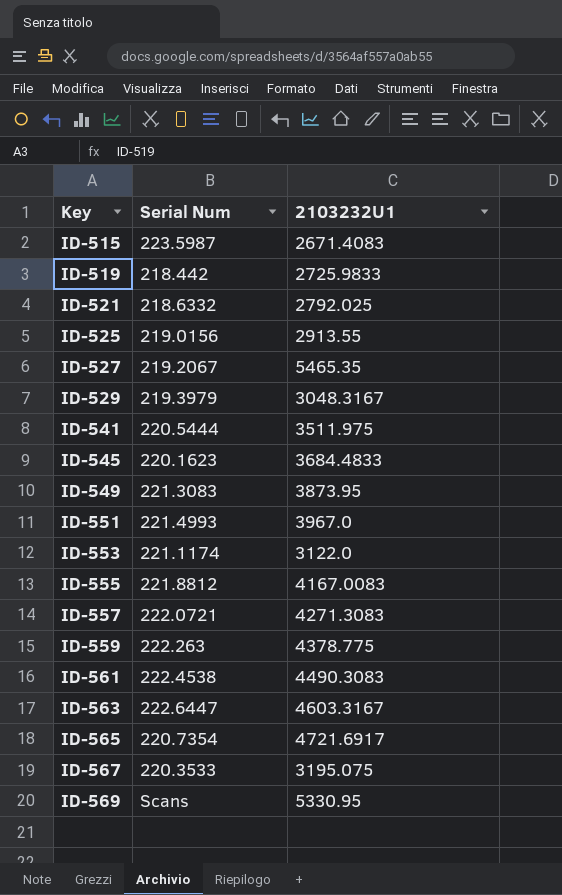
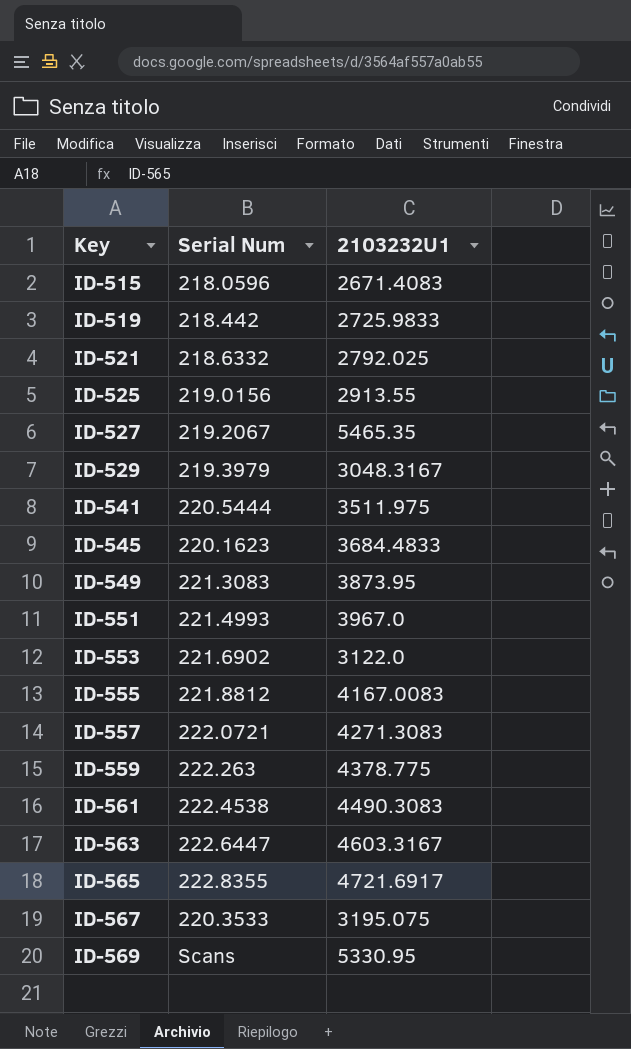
ID-515 | Serial Num: 223.5987 -> 218.0596
ID-553 | Serial Num: 221.1174 -> 221.6902
ID-565 | Serial Num: 220.7354 -> 222.8355

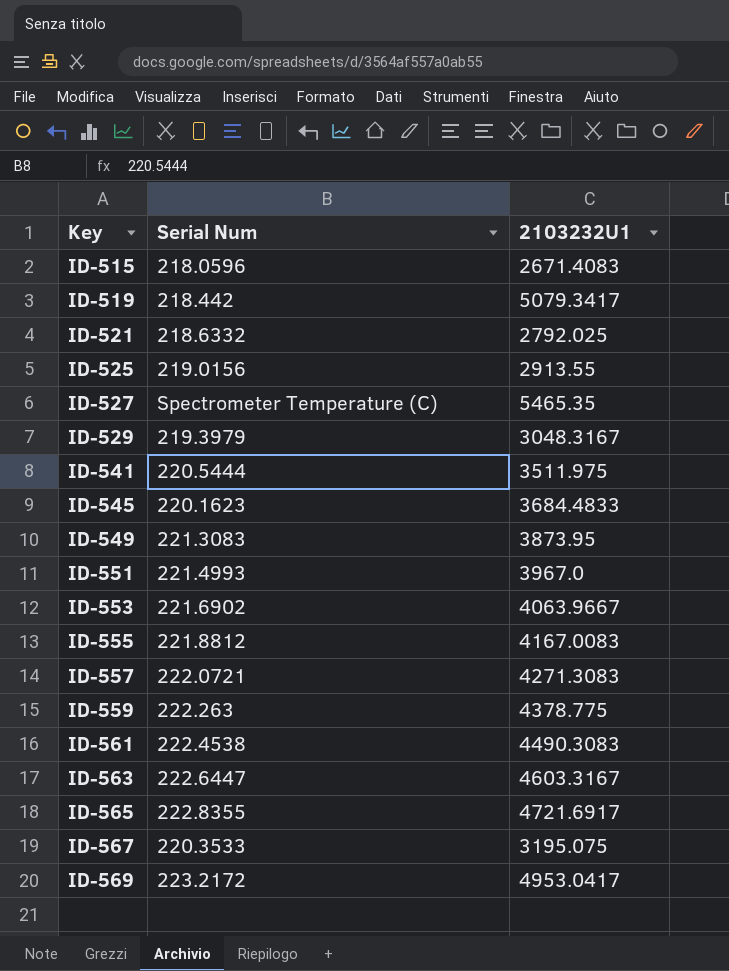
ID-519 | 2103232U1: 2725.9833 -> 5079.3417
ID-527 | Serial Num: 219.2067 -> Spectrometer Temperature (C)
ID-553 | 2103232U1: 3122.0 -> 4063.9667
ID-569 | Serial Num: Scans -> 223.2172
ID-569 | 2103232U1: 5330.95 -> 4953.0417

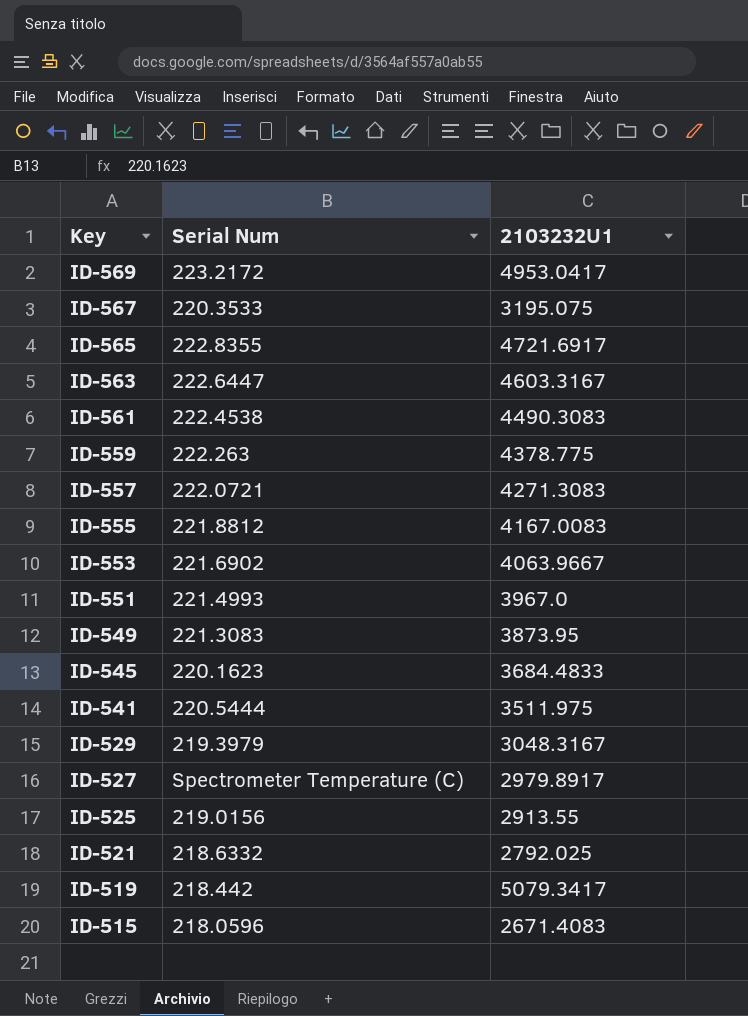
row order: Key ascending -> Key descending
ID-527 | 2103232U1: 5465.35 -> 2979.8917

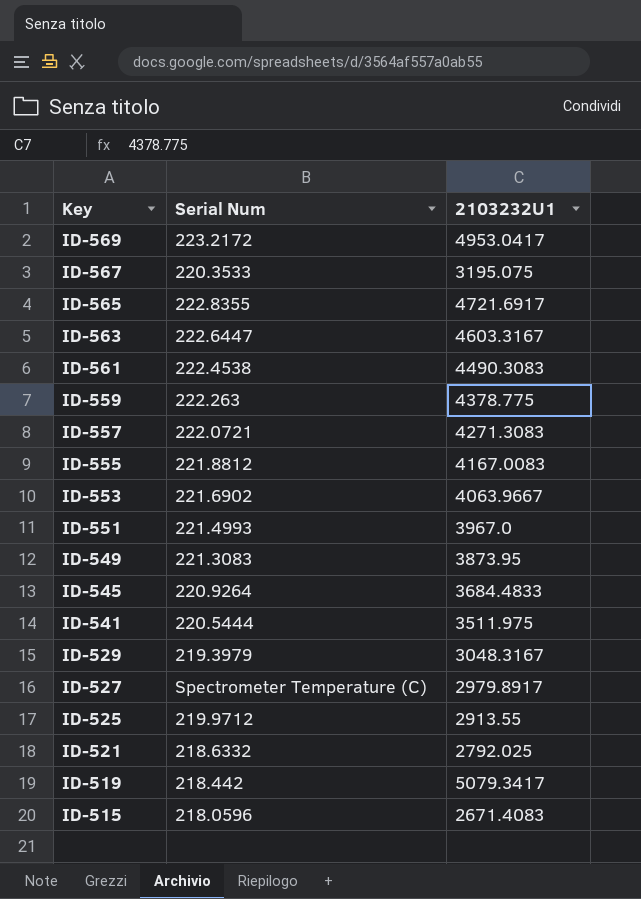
ID-545 | Serial Num: 220.1623 -> 220.9264
ID-525 | Serial Num: 219.0156 -> 219.9712

